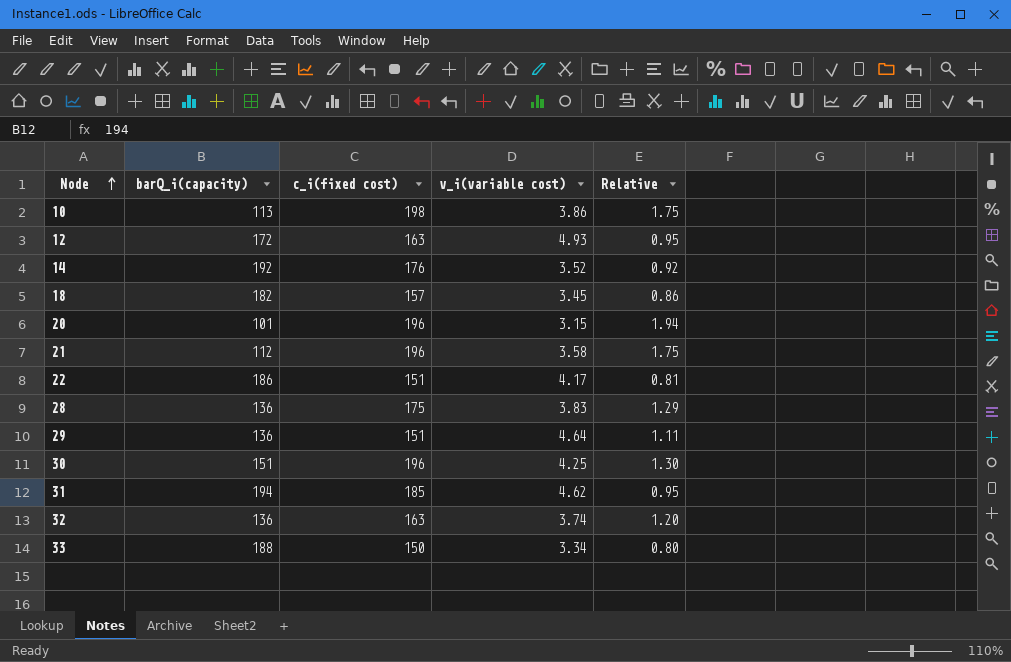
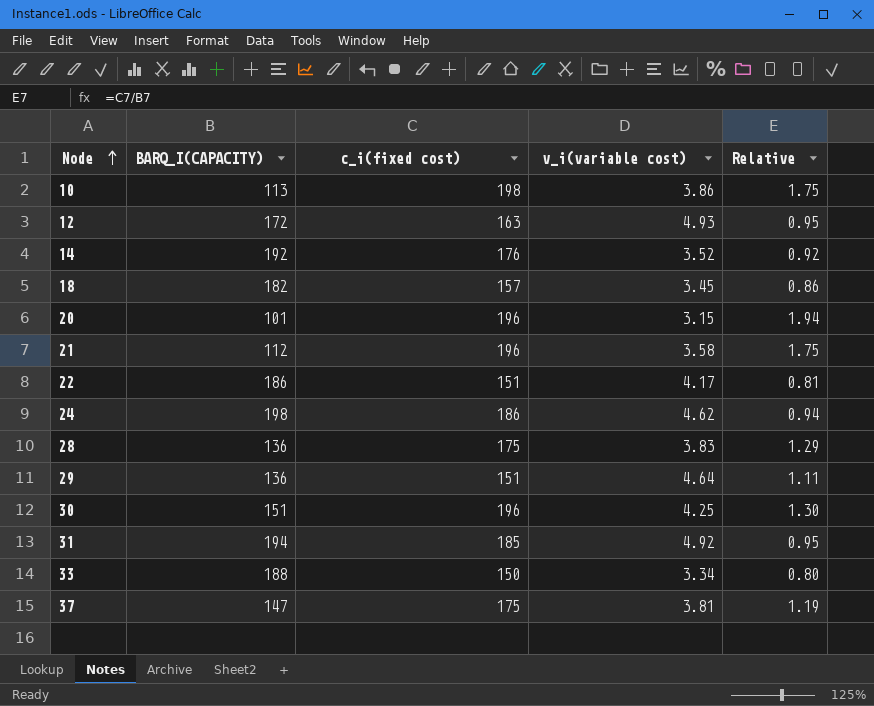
column name: barQ_i(capacity) -> BARQ_I(CAPACITY)
row 32: 136 | 163 | 3.74 | 1.20 -> none
row 24: none -> 198 | 186 | 4.62 | 0.94
31 | v_i(variable cost): 4.62 -> 4.92
row 37: none -> 147 | 175 | 3.81 | 1.19

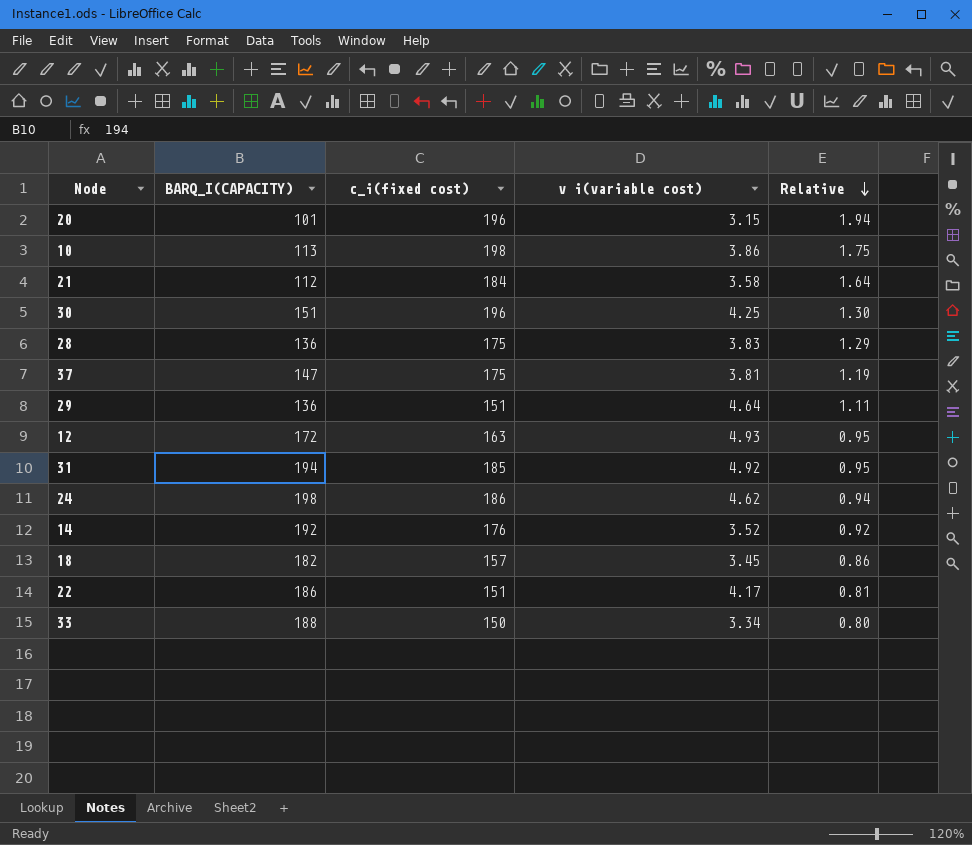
row order: Node ascending -> Relative descending
column name: v_i(variable cost) -> v i(variable cost)
21 | c_i(fixed cost): 196 -> 184
21 | Relative: 1.75 -> 1.64

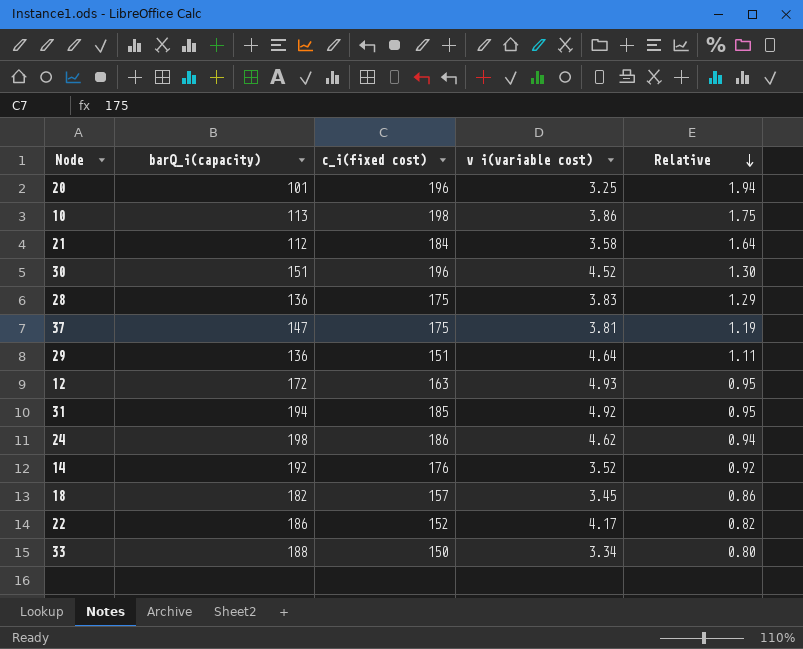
column name: BARQ_I(CAPACITY) -> barQ_i(capacity)
20 | v i(variable cost): 3.15 -> 3.25
30 | v i(variable cost): 4.25 -> 4.52
22 | c_i(fixed cost): 151 -> 152
22 | Relative: 0.81 -> 0.82

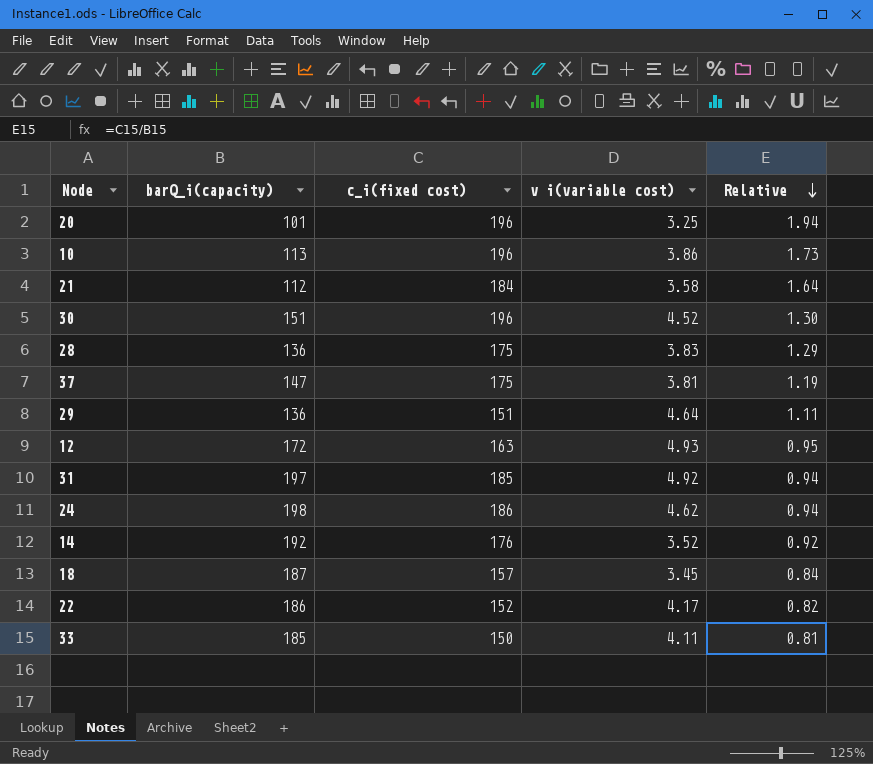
10 | c_i(fixed cost): 198 -> 196
10 | Relative: 1.75 -> 1.73
31 | barQ_i(capacity): 194 -> 197
31 | Relative: 0.95 -> 0.94
18 | barQ_i(capacity): 182 -> 187
18 | Relative: 0.86 -> 0.84
33 | barQ_i(capacity): 188 -> 185
33 | v i(variable cost): 3.34 -> 4.11
33 | Relative: 0.80 -> 0.81

